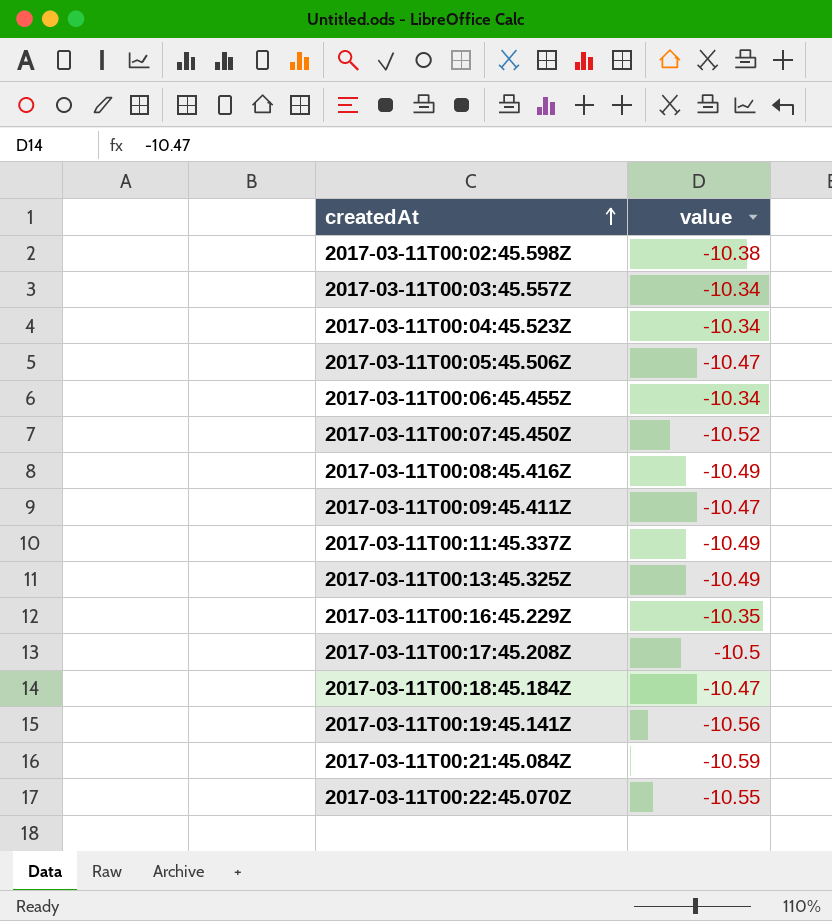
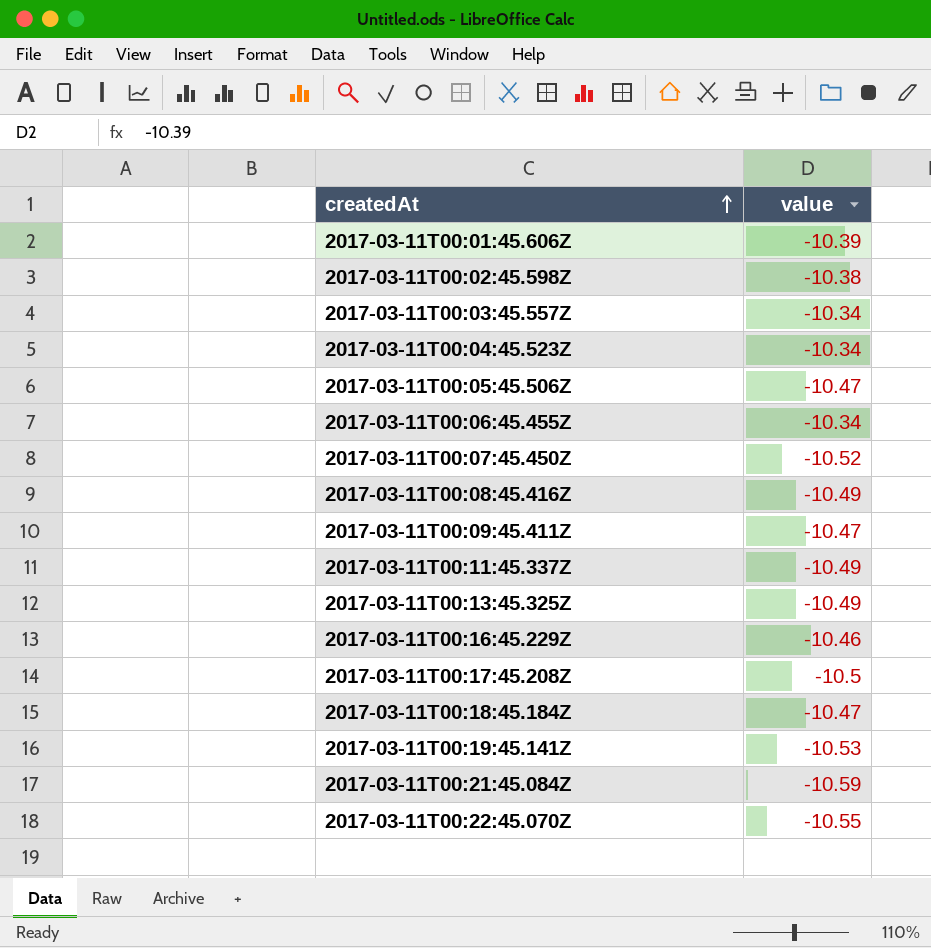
row 2017-03-11T00:01:45.606Z: none -> -10.39
2017-03-11T00:16:45.229Z | value: -10.35 -> -10.46
2017-03-11T00:19:45.141Z | value: -10.56 -> -10.53

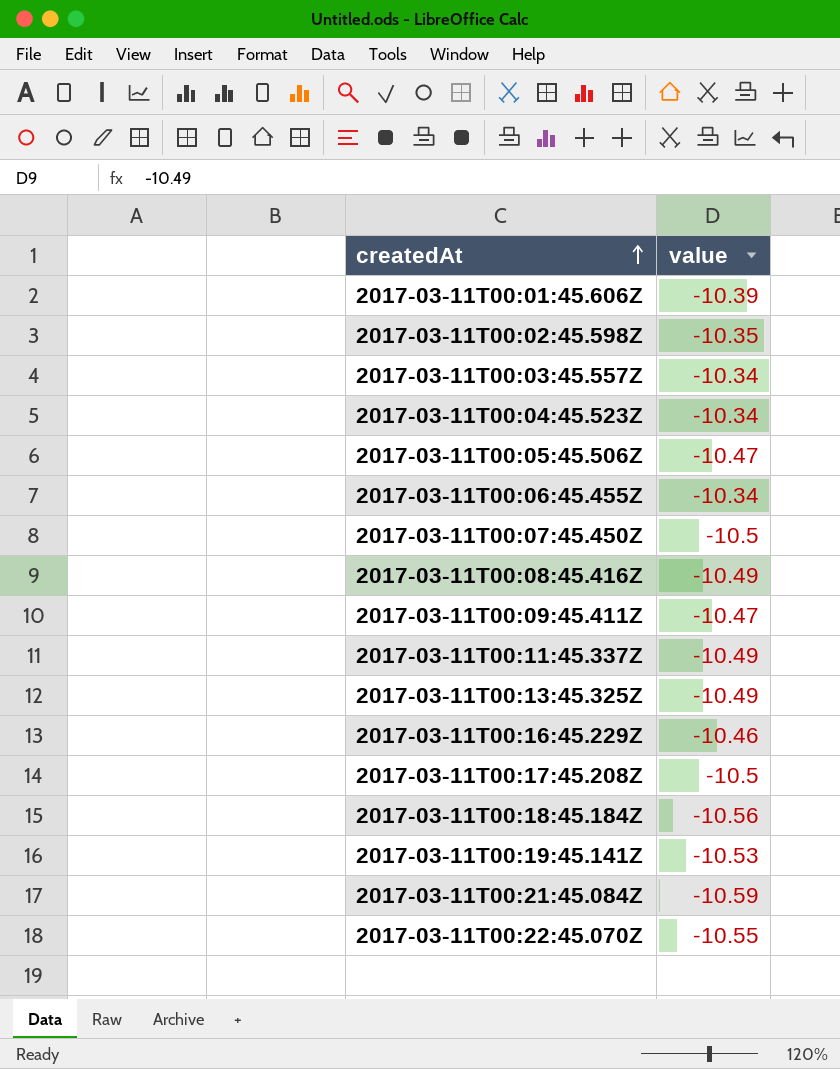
2017-03-11T00:02:45.598Z | value: -10.38 -> -10.35
2017-03-11T00:07:45.450Z | value: -10.52 -> -10.5
2017-03-11T00:18:45.184Z | value: -10.47 -> -10.56

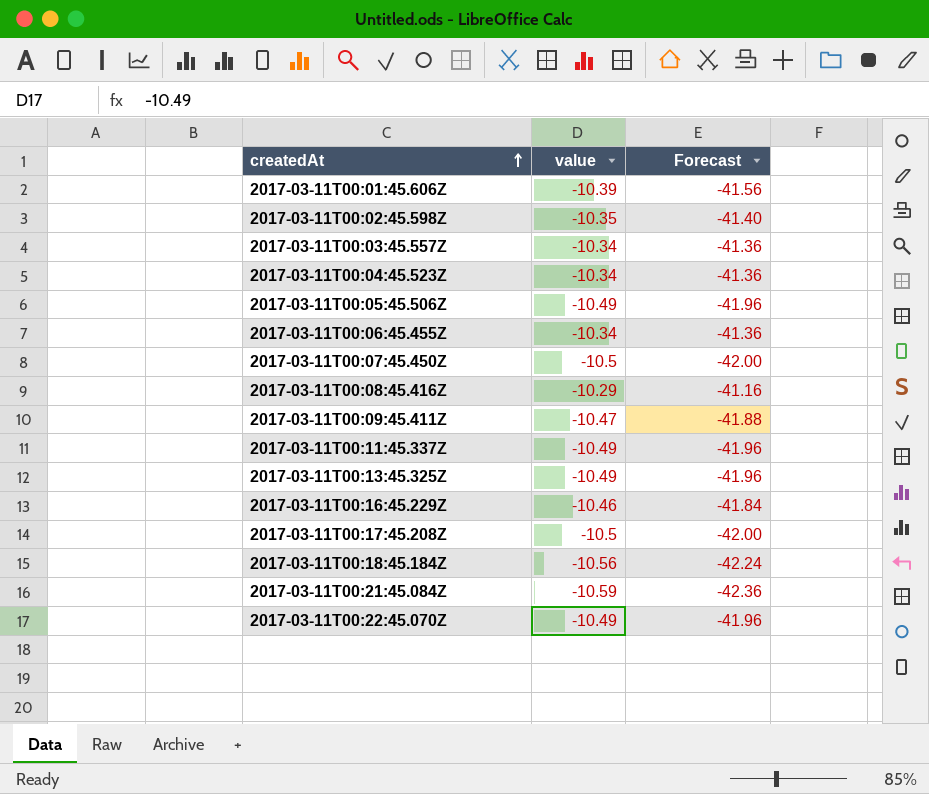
column Forecast | formula: none -> [value] * 4
row 2017-03-11T00:19:45.141Z: -10.53 -> none
2017-03-11T00:05:45.506Z | value: -10.47 -> -10.49
2017-03-11T00:08:45.416Z | value: -10.49 -> -10.29
2017-03-11T00:22:45.070Z | value: -10.55 -> -10.49

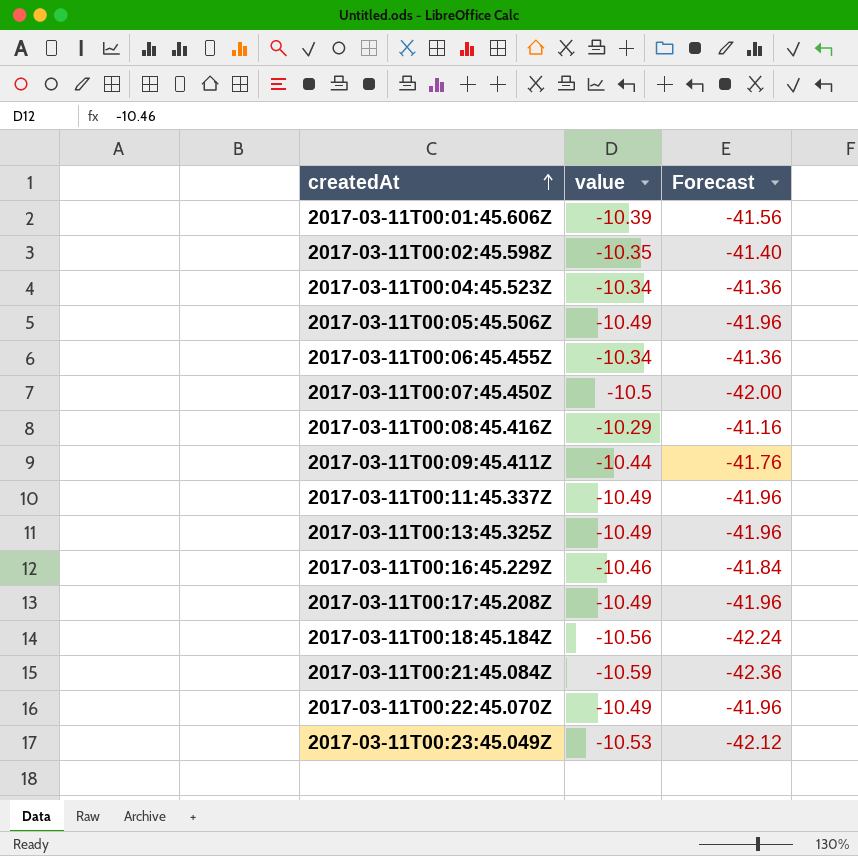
row 2017-03-11T00:03:45.557Z: -10.34 | -41.36 -> none
2017-03-11T00:09:45.411Z | value: -10.47 -> -10.44
2017-03-11T00:09:45.411Z | Forecast: -41.88 -> -41.76
2017-03-11T00:17:45.208Z | value: -10.5 -> -10.49
2017-03-11T00:17:45.208Z | Forecast: -42.00 -> -41.96
row 2017-03-11T00:23:45.049Z: none -> -10.53 | -42.12

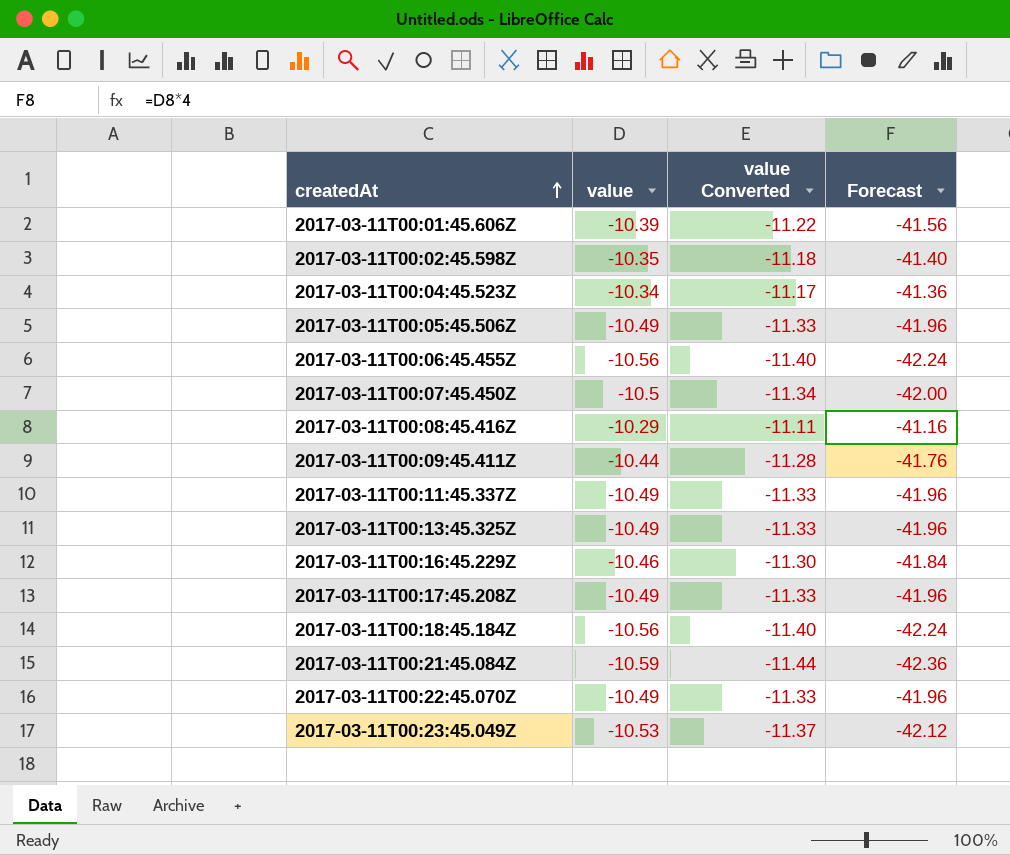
column value Converted | formula: none -> [value] * 1.08
2017-03-11T00:06:45.455Z | value: -10.34 -> -10.56
2017-03-11T00:06:45.455Z | Forecast: -41.36 -> -42.24

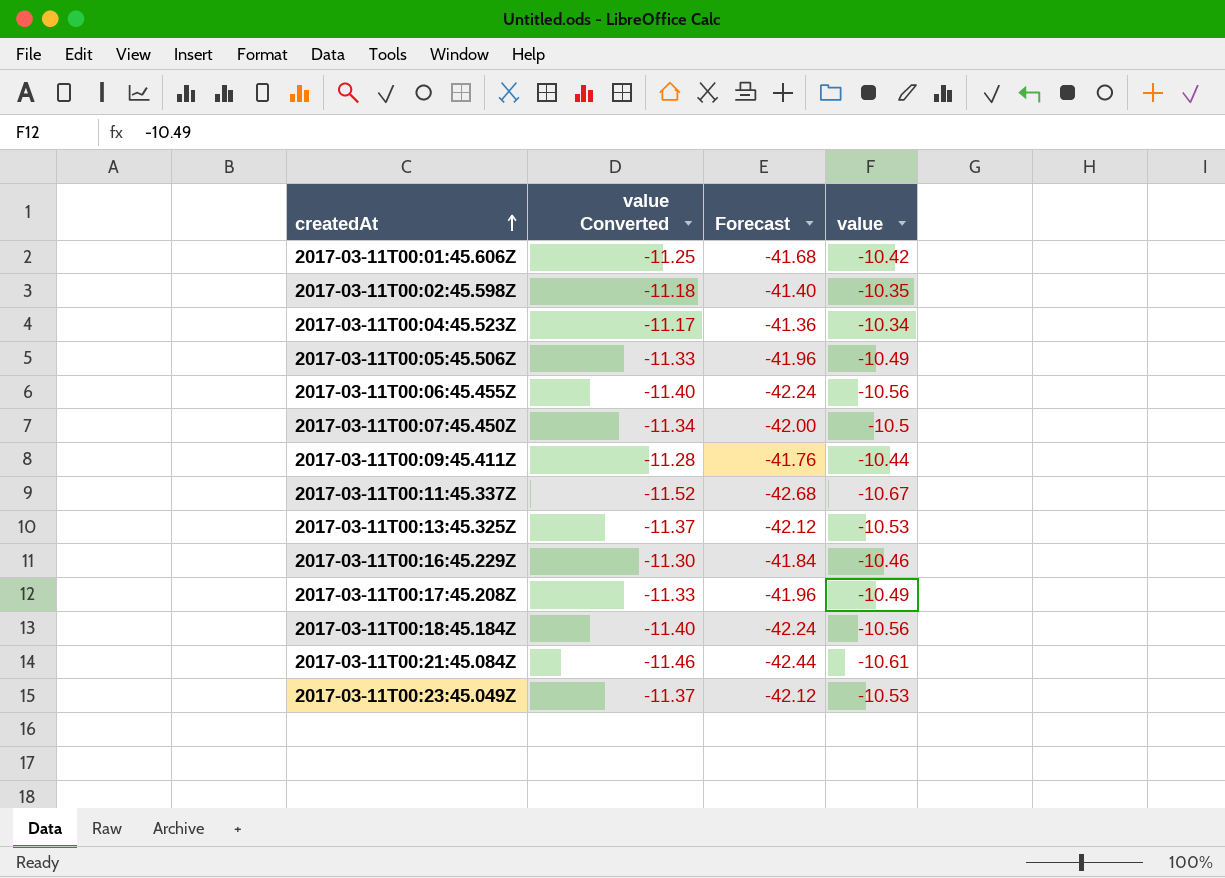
column value | position: 2 -> 4
row 2017-03-11T00:08:45.416Z: -10.29 | -11.11 | -41.16 -> none
row 2017-03-11T00:22:45.070Z: -10.49 | -11.33 | -41.96 -> none
2017-03-11T00:01:45.606Z | value Converted: -11.22 -> -11.25
2017-03-11T00:01:45.606Z | Forecast: -41.56 -> -41.68
2017-03-11T00:01:45.606Z | value: -10.39 -> -10.42
2017-03-11T00:11:45.337Z | value Converted: -11.33 -> -11.52
2017-03-11T00:11:45.337Z | Forecast: -41.96 -> -42.68
2017-03-11T00:11:45.337Z | value: -10.49 -> -10.67
2017-03-11T00:13:45.325Z | value Converted: -11.33 -> -11.37
2017-03-11T00:13:45.325Z | Forecast: -41.96 -> -42.12
2017-03-11T00:13:45.325Z | value: -10.49 -> -10.53
2017-03-11T00:21:45.084Z | value Converted: -11.44 -> -11.46
2017-03-11T00:21:45.084Z | Forecast: -42.36 -> -42.44
2017-03-11T00:21:45.084Z | value: -10.59 -> -10.61

